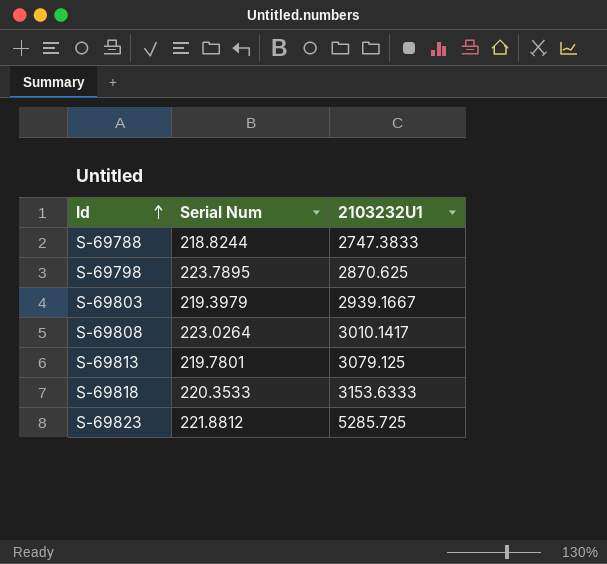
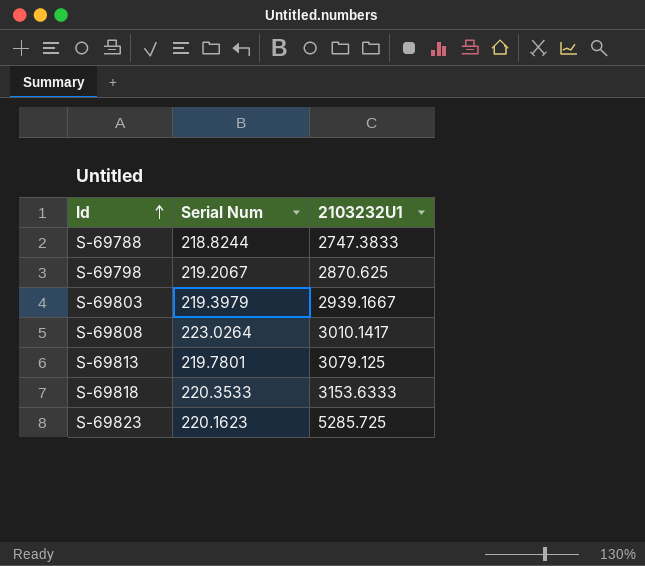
S-69798 | Serial Num: 223.7895 -> 219.2067
S-69823 | Serial Num: 221.8812 -> 220.1623

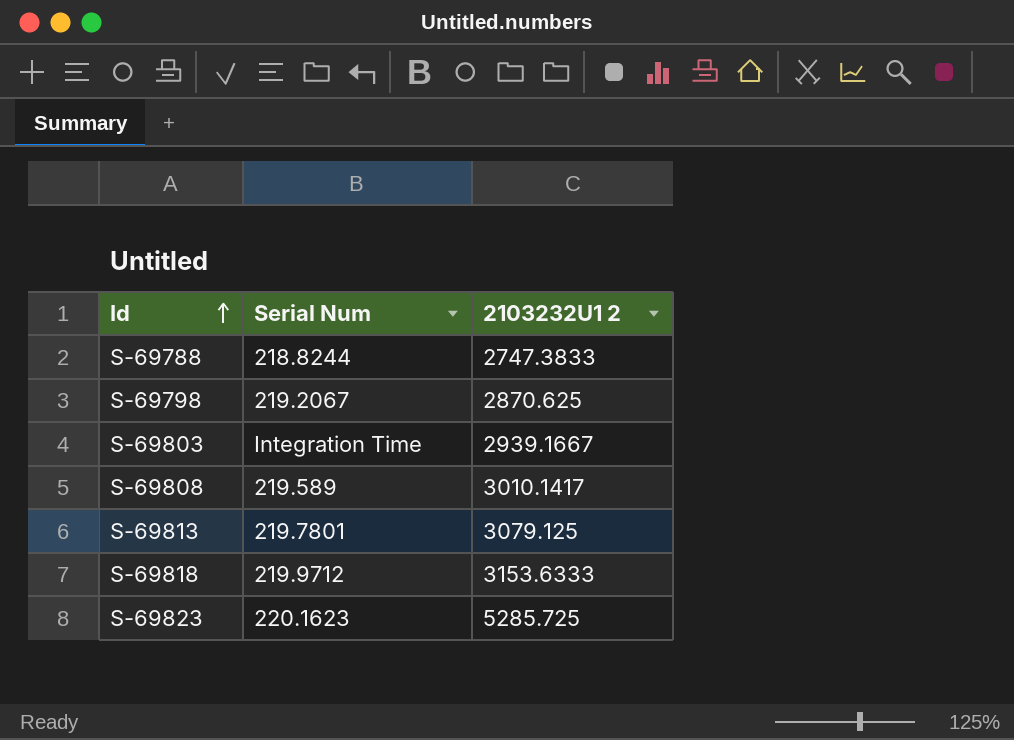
column name: 2103232U1 -> 2103232U1 2
S-69803 | Serial Num: 219.3979 -> Integration Time
S-69808 | Serial Num: 223.0264 -> 219.589
S-69818 | Serial Num: 220.3533 -> 219.9712

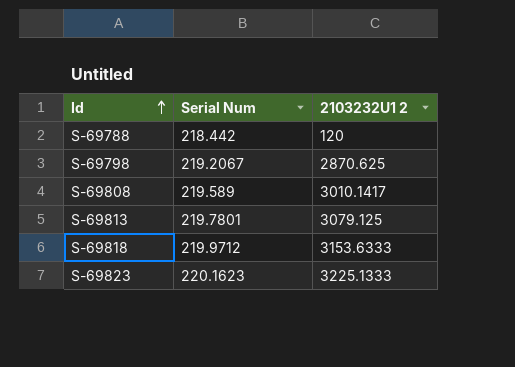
row S-69803: Integration Time | 2939.1667 -> none
S-69788 | Serial Num: 218.8244 -> 218.442
S-69788 | 2103232U1 2: 2747.3833 -> 120
S-69823 | 2103232U1 2: 5285.725 -> 3225.1333

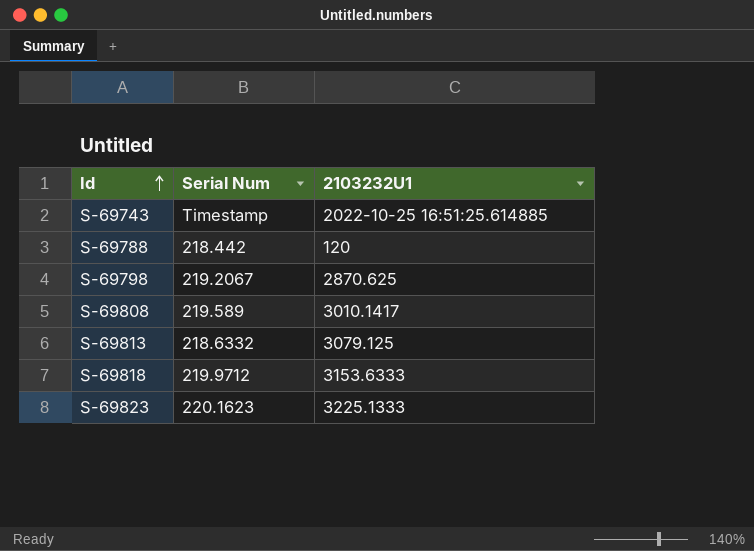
column name: 2103232U1 2 -> 2103232U1
row S-69743: none -> Timestamp | 2022-10-25 16:51:25.614885
S-69813 | Serial Num: 219.7801 -> 218.6332

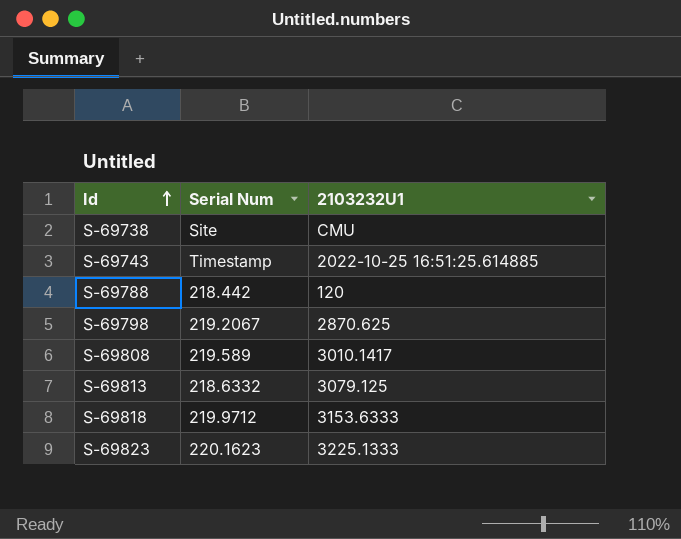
row S-69738: none -> Site | CMU

